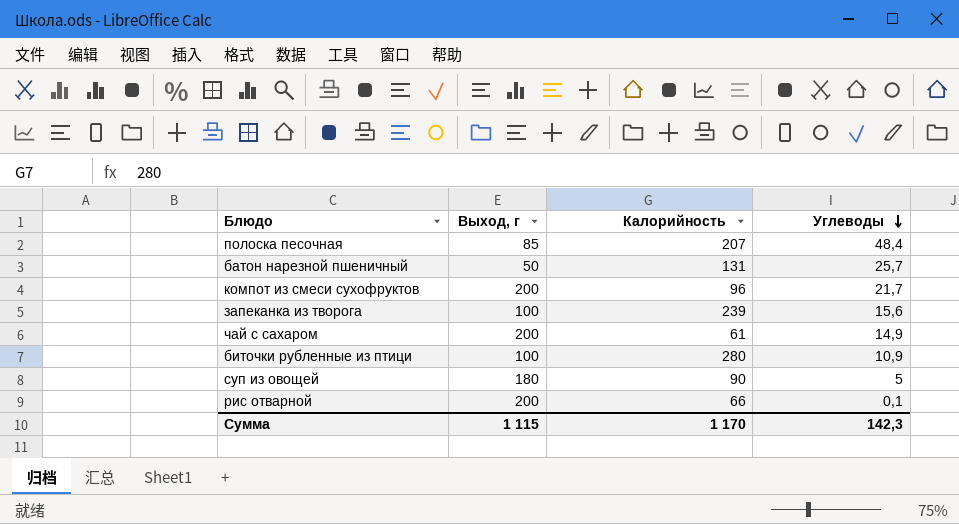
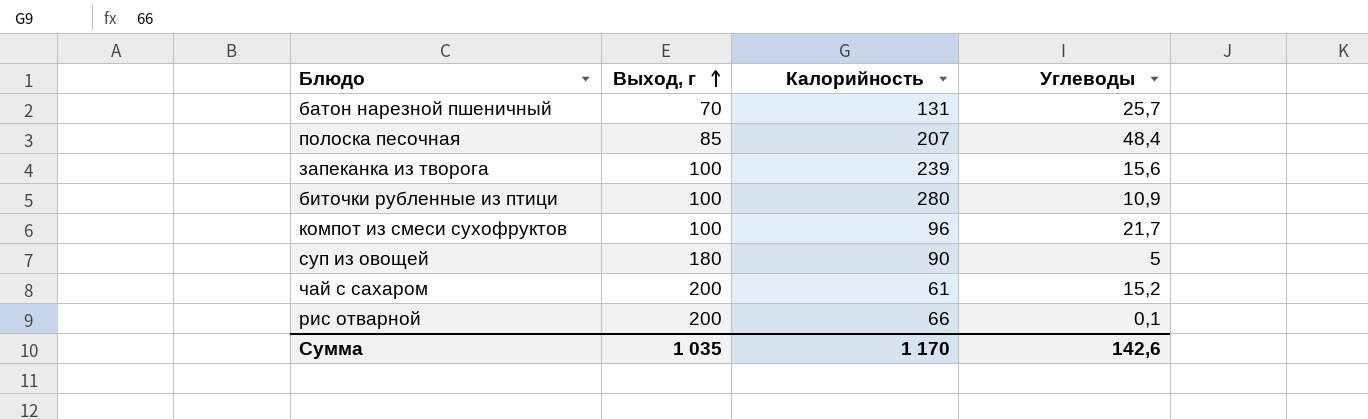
row order: Углеводы descending -> Выход, г ascending
батон нарезной пшеничный | Выход, г: 50 -> 70
компот из смеси сухофруктов | Выход, г: 200 -> 100
чай с сахаром | Углеводы: 14,9 -> 15,2
Сумма | Выход, г: 1 115 -> 1 035
Сумма | Углеводы: 142,3 -> 142,6

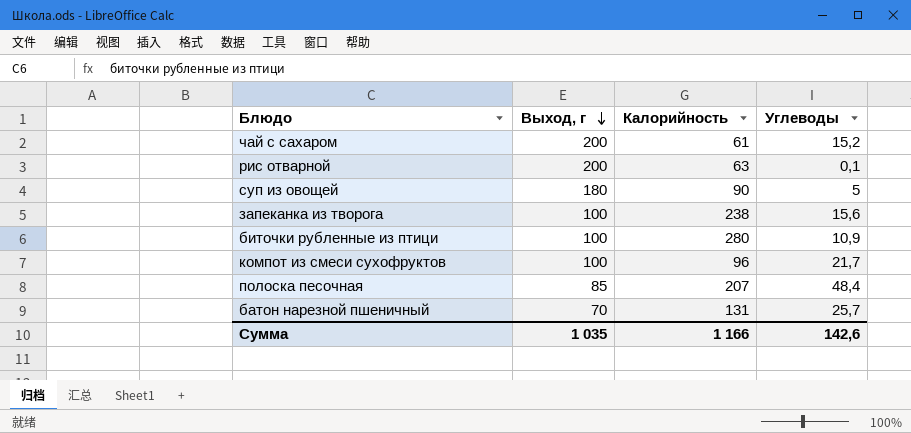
row order: Выход, г ascending -> Выход, г descending
рис отварной | Калорийность: 66 -> 63
запеканка из творога | Калорийность: 239 -> 238
Сумма | Калорийность: 1 170 -> 1 166

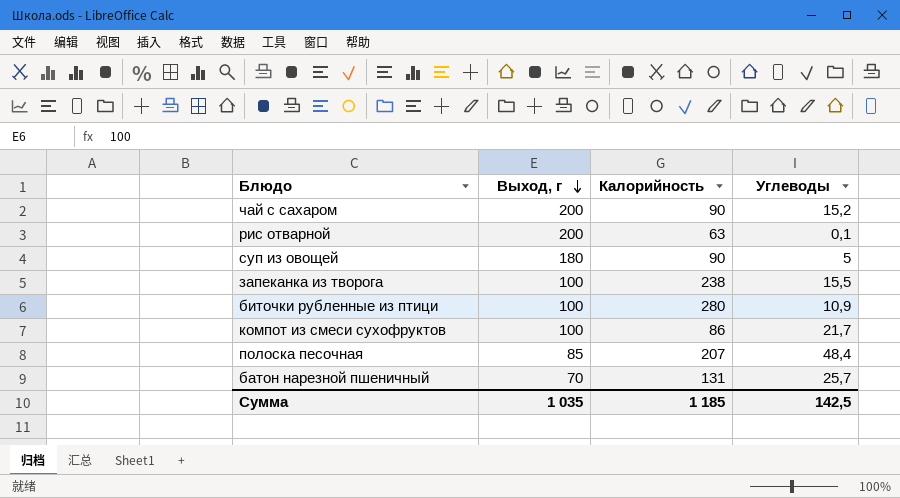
чай с сахаром | Калорийность: 61 -> 90
запеканка из творога | Углеводы: 15,6 -> 15,5
компот из смеси сухофруктов | Калорийность: 96 -> 86
Сумма | Калорийность: 1 166 -> 1 185
Сумма | Углеводы: 142,6 -> 142,5

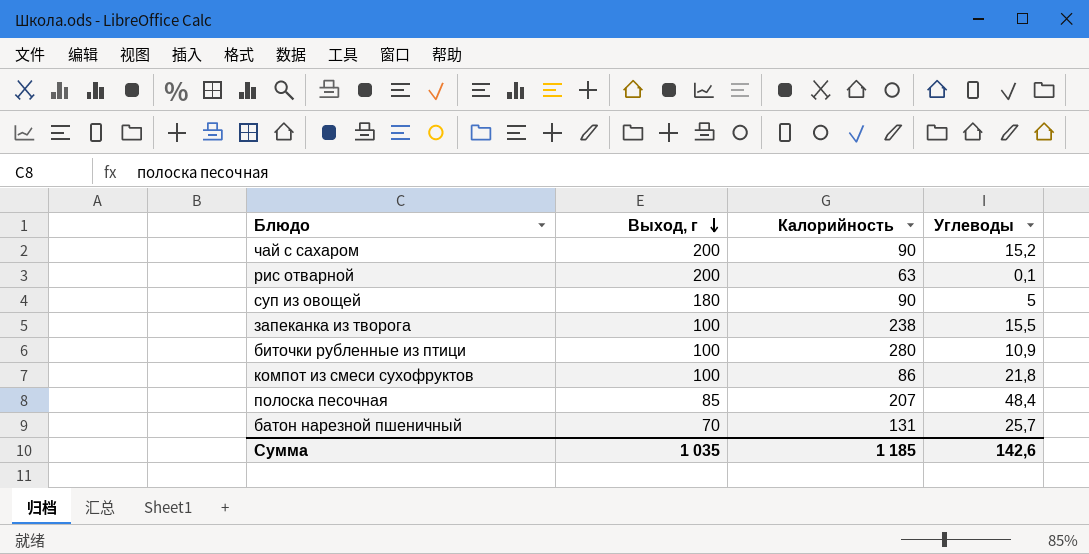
компот из смеси сухофруктов | Углеводы: 21,7 -> 21,8
Сумма | Углеводы: 142,5 -> 142,6

